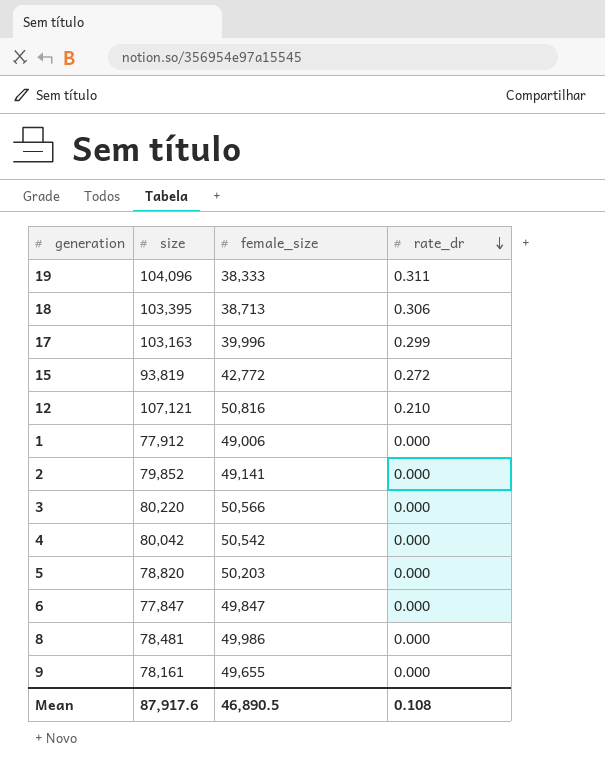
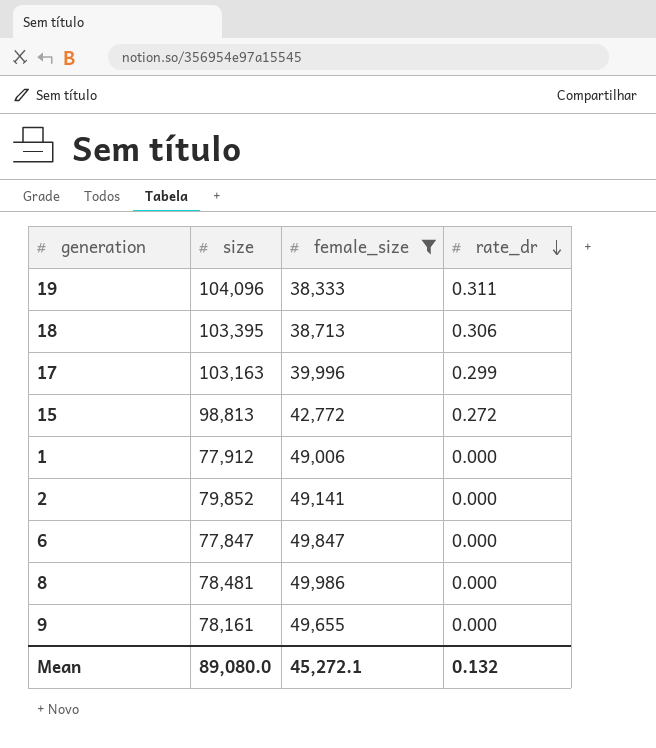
filter: none -> female_size <= 49,986
15 | size: 93,819 -> 98,813
Mean | size: 87,917.6 -> 89,080.0
Mean | female_size: 46,890.5 -> 45,272.1
Mean | rate_dr: 0.108 -> 0.132

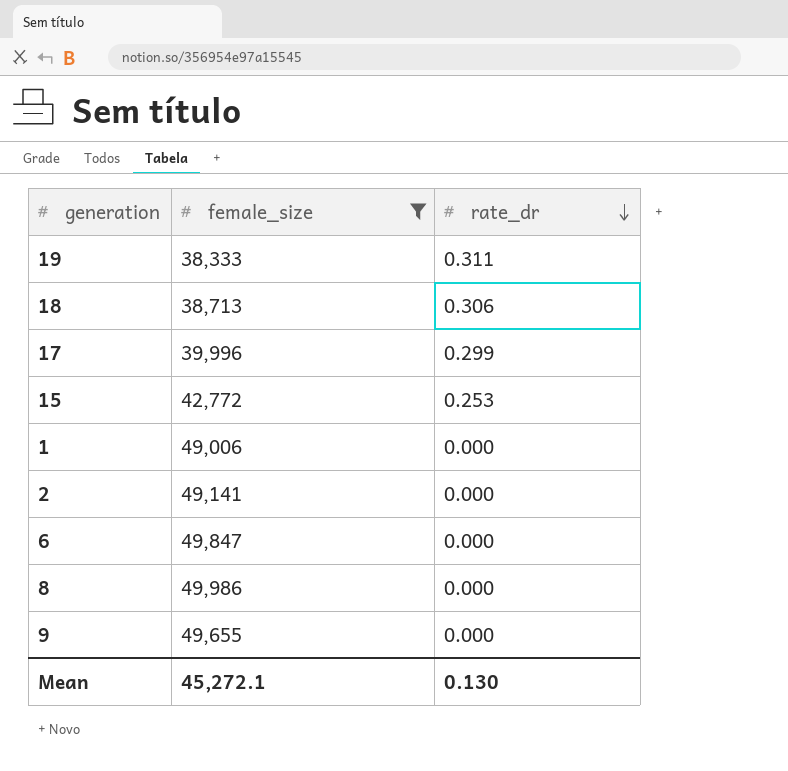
column size | position: 2 -> none
15 | rate_dr: 0.272 -> 0.253
Mean | rate_dr: 0.132 -> 0.130

